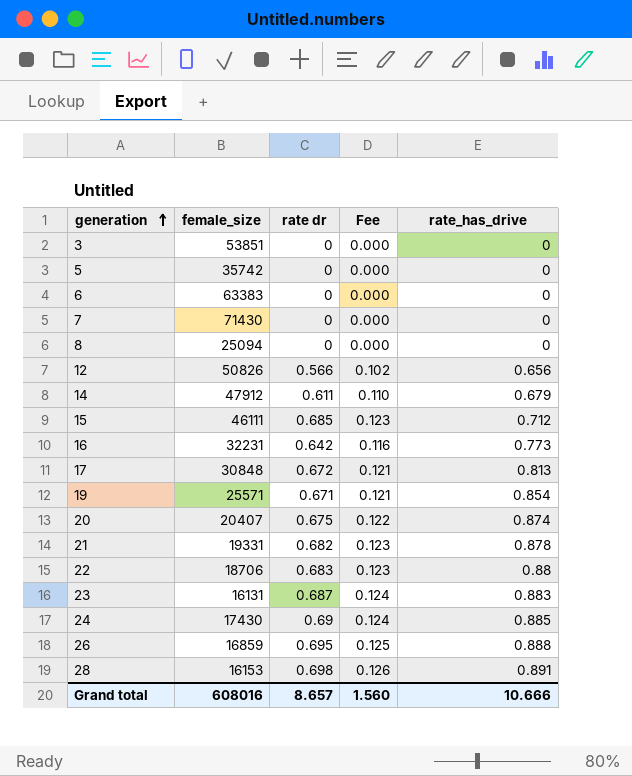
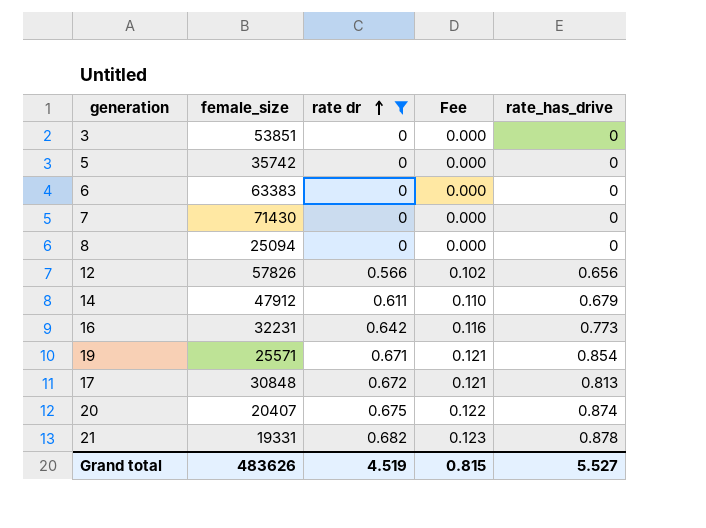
filter: none -> rate dr <= 0.682
row order: generation ascending -> rate dr ascending
12 | female_size: 50826 -> 57826
Grand total | female_size: 608016 -> 483626
Grand total | rate dr: 8.657 -> 4.519
Grand total | Fee: 1.560 -> 0.815
Grand total | rate_has_drive: 10.666 -> 5.527

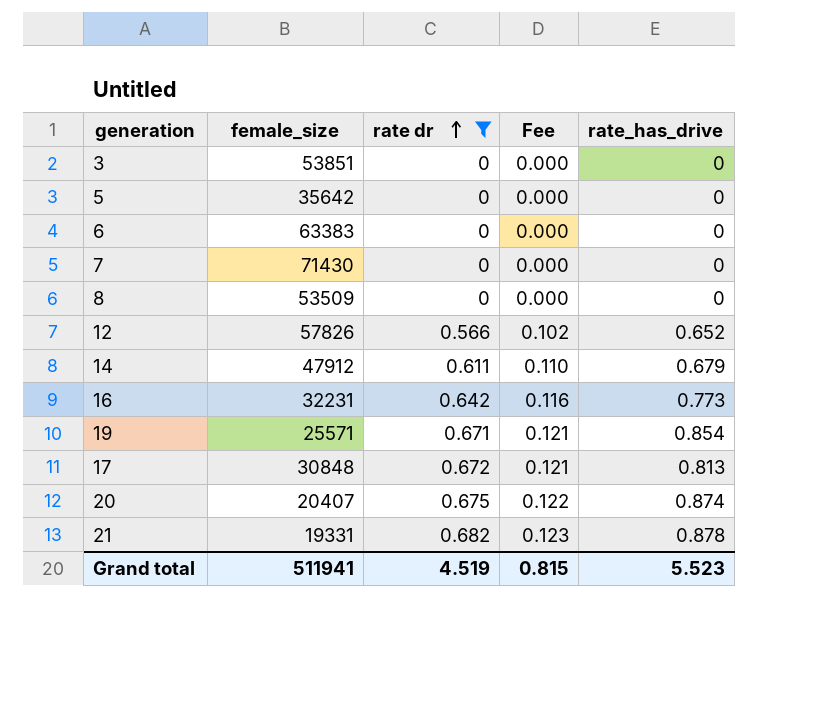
5 | female_size: 35742 -> 35642
8 | female_size: 25094 -> 53509
12 | rate_has_drive: 0.656 -> 0.652
Grand total | female_size: 483626 -> 511941
Grand total | rate_has_drive: 5.527 -> 5.523

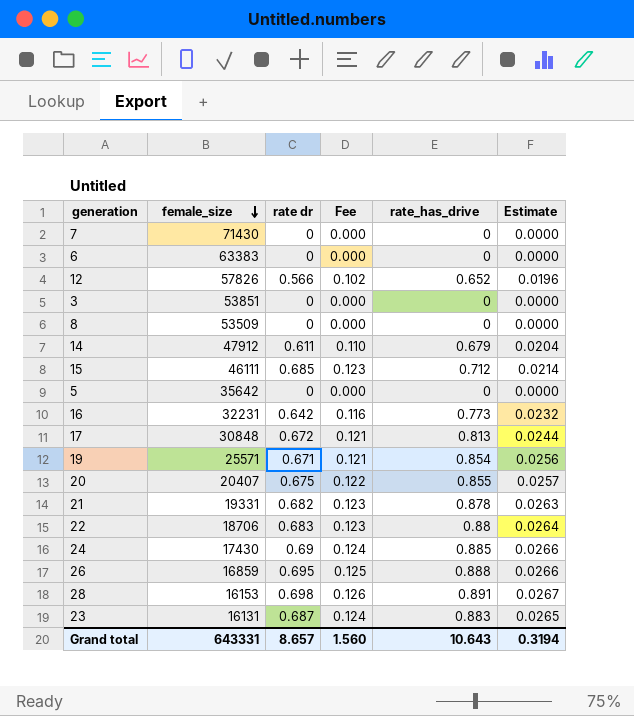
filter: rate dr <= 0.682 -> none
row order: rate dr ascending -> female_size descending
column Estimate | formula: none -> [rate_has_drive] * 0.03
20 | rate_has_drive: 0.874 -> 0.855
Grand total | female_size: 511941 -> 643331
Grand total | rate dr: 4.519 -> 8.657
Grand total | Fee: 0.815 -> 1.560
Grand total | rate_has_drive: 5.523 -> 10.643

